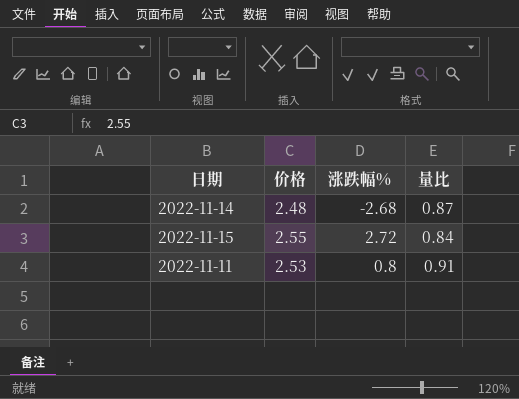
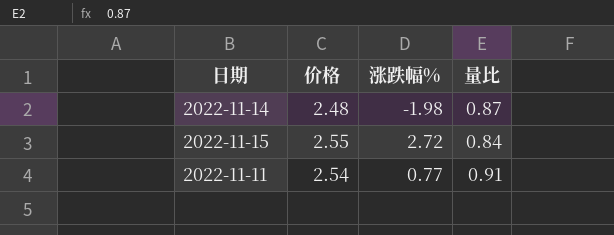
2022-11-14 | 涨跌幅%: -2.68 -> -1.98
2022-11-11 | 价格: 2.53 -> 2.54
2022-11-11 | 涨跌幅%: 0.8 -> 0.77

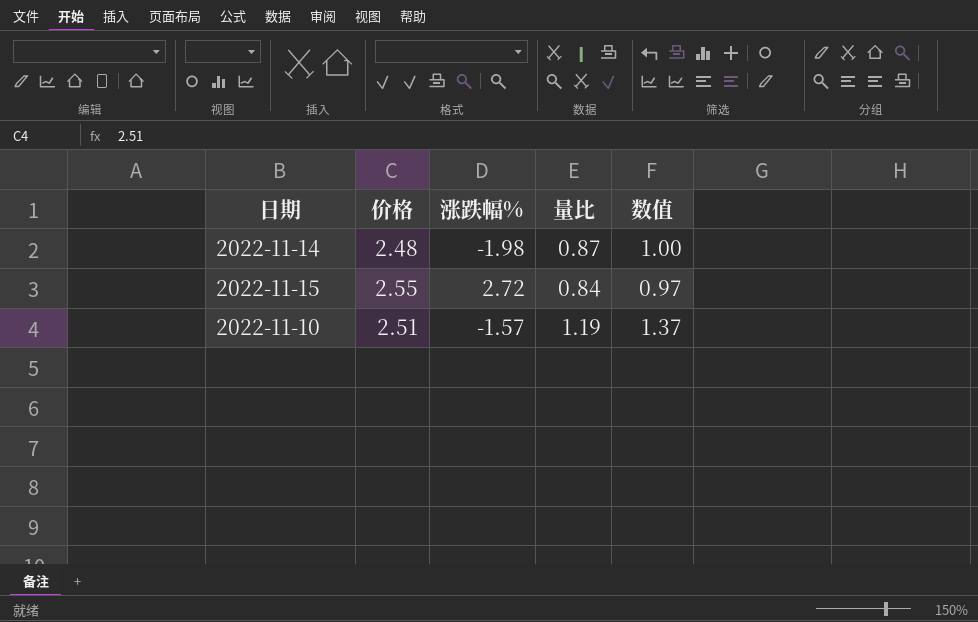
column 数值 | formula: none -> [量比] * 1.15
row 2022-11-11: 2.54 | 0.77 | 0.91 -> none
row 2022-11-10: none -> 2.51 | -1.57 | 1.19 | 1.37

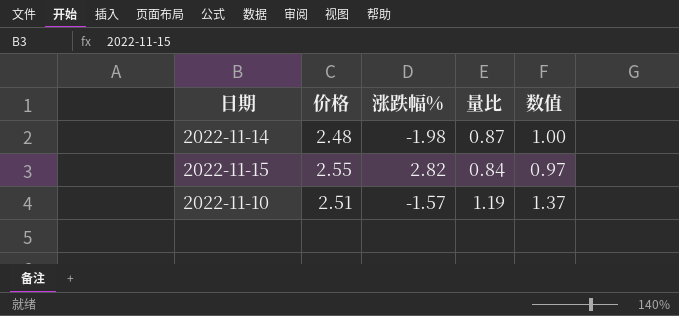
2022-11-15 | 涨跌幅%: 2.72 -> 2.82

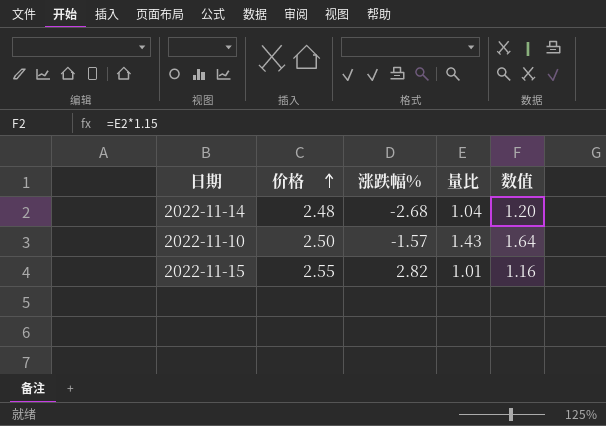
row order: none -> 价格 ascending
2022-11-14 | 涨跌幅%: -1.98 -> -2.68
2022-11-14 | 量比: 0.87 -> 1.04
2022-11-14 | 数值: 1.00 -> 1.20
2022-11-10 | 价格: 2.51 -> 2.50
2022-11-10 | 量比: 1.19 -> 1.43
2022-11-10 | 数值: 1.37 -> 1.64
2022-11-15 | 量比: 0.84 -> 1.01
2022-11-15 | 数值: 0.97 -> 1.16

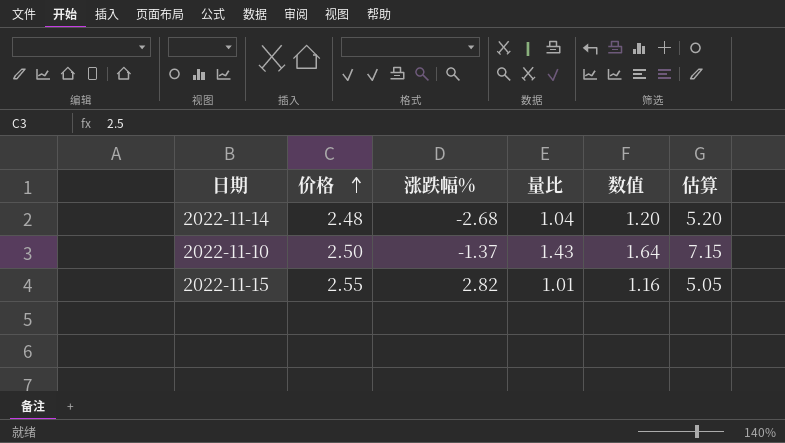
column 估算 | formula: none -> [量比] * 5
2022-11-10 | 涨跌幅%: -1.57 -> -1.37

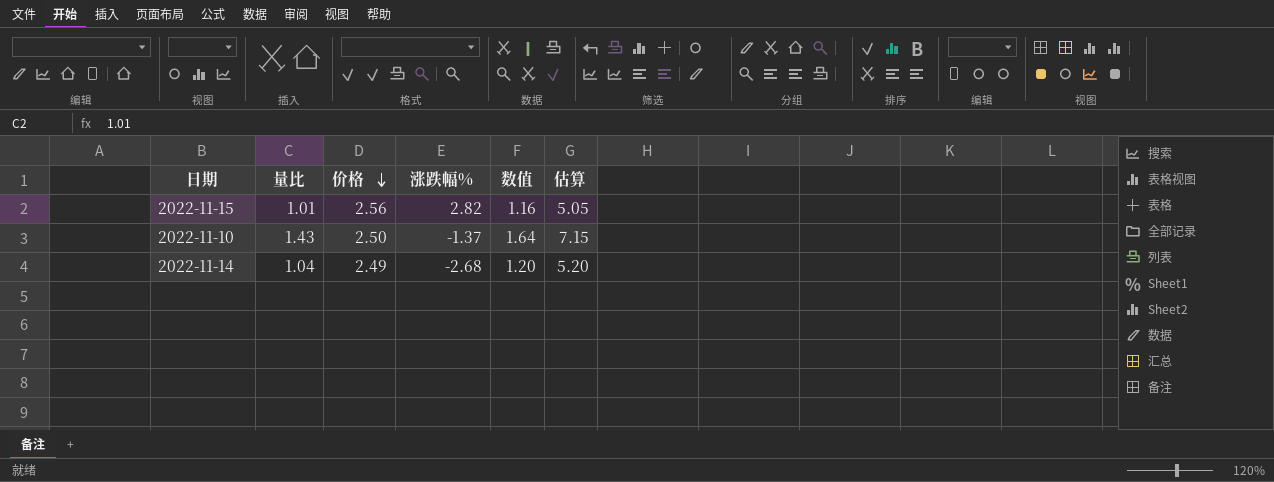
row order: 价格 ascending -> 价格 descending
column 量比 | position: 4 -> 2
2022-11-15 | 价格: 2.55 -> 2.56
2022-11-14 | 价格: 2.48 -> 2.49

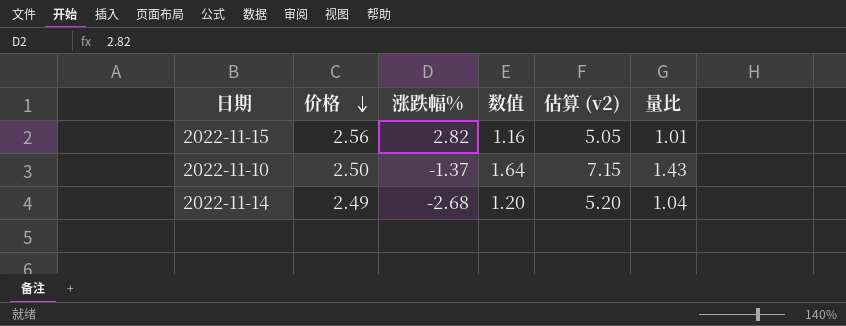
column name: 估算 -> 估算 (v2)
column 量比 | position: 2 -> 6

